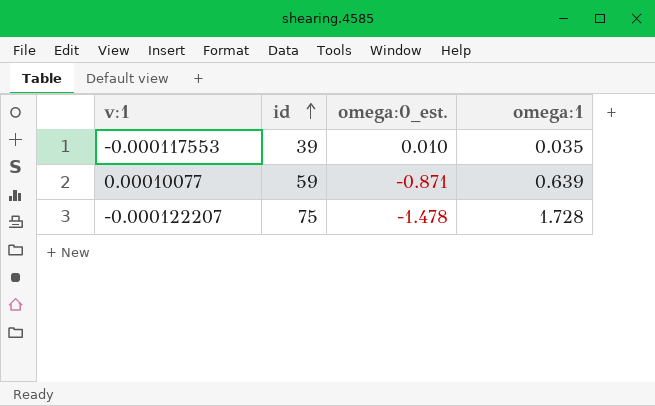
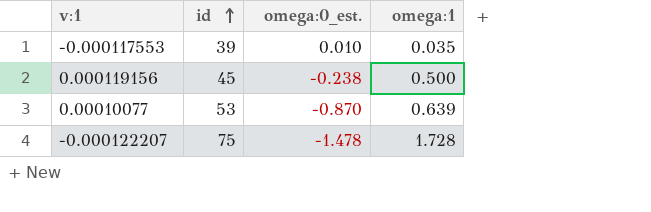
row 0.000119156: none -> 45 | -0.238 | 0.500
0.00010077 | id: 59 -> 53
0.00010077 | omega:0_est.: -0.871 -> -0.870

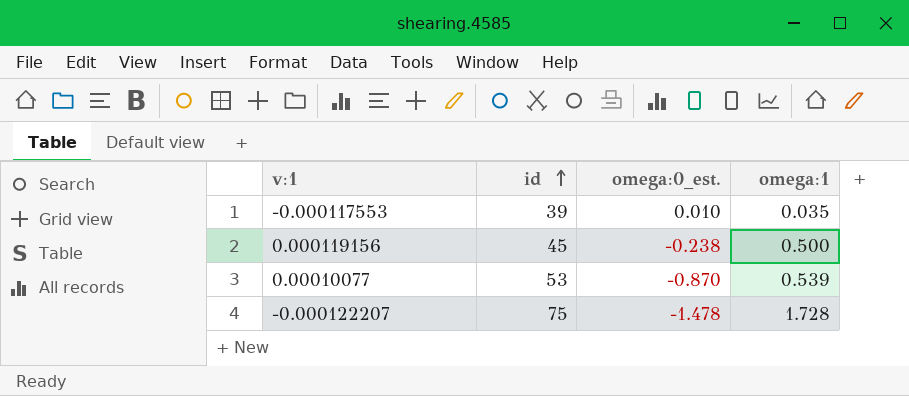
0.00010077 | omega:1: 0.639 -> 0.539

